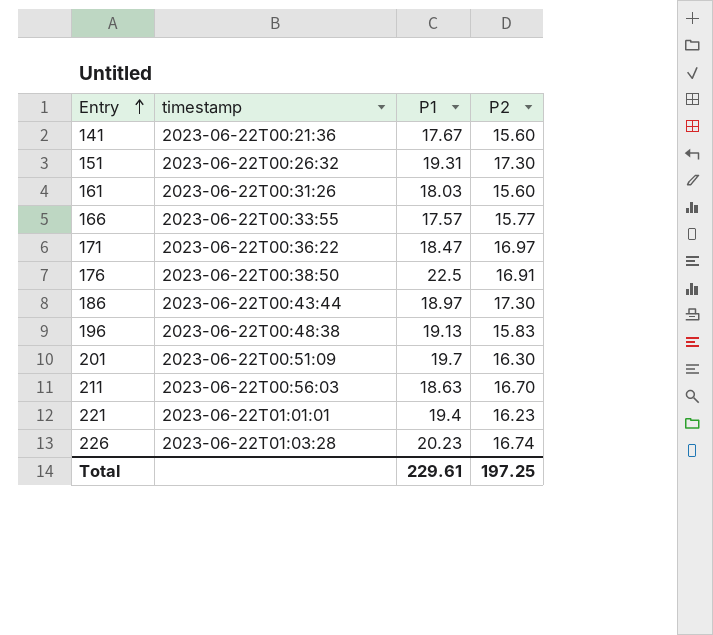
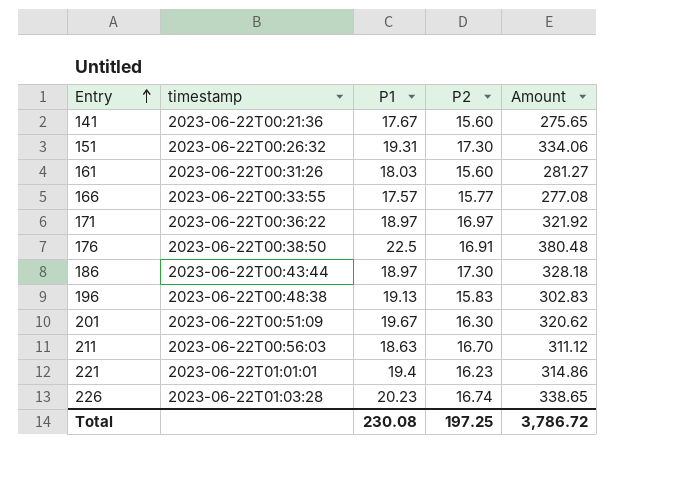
column Amount | formula: none -> [P1] * [P2]
171 | P1: 18.47 -> 18.97
201 | P1: 19.7 -> 19.67
Total | P1: 229.61 -> 230.08

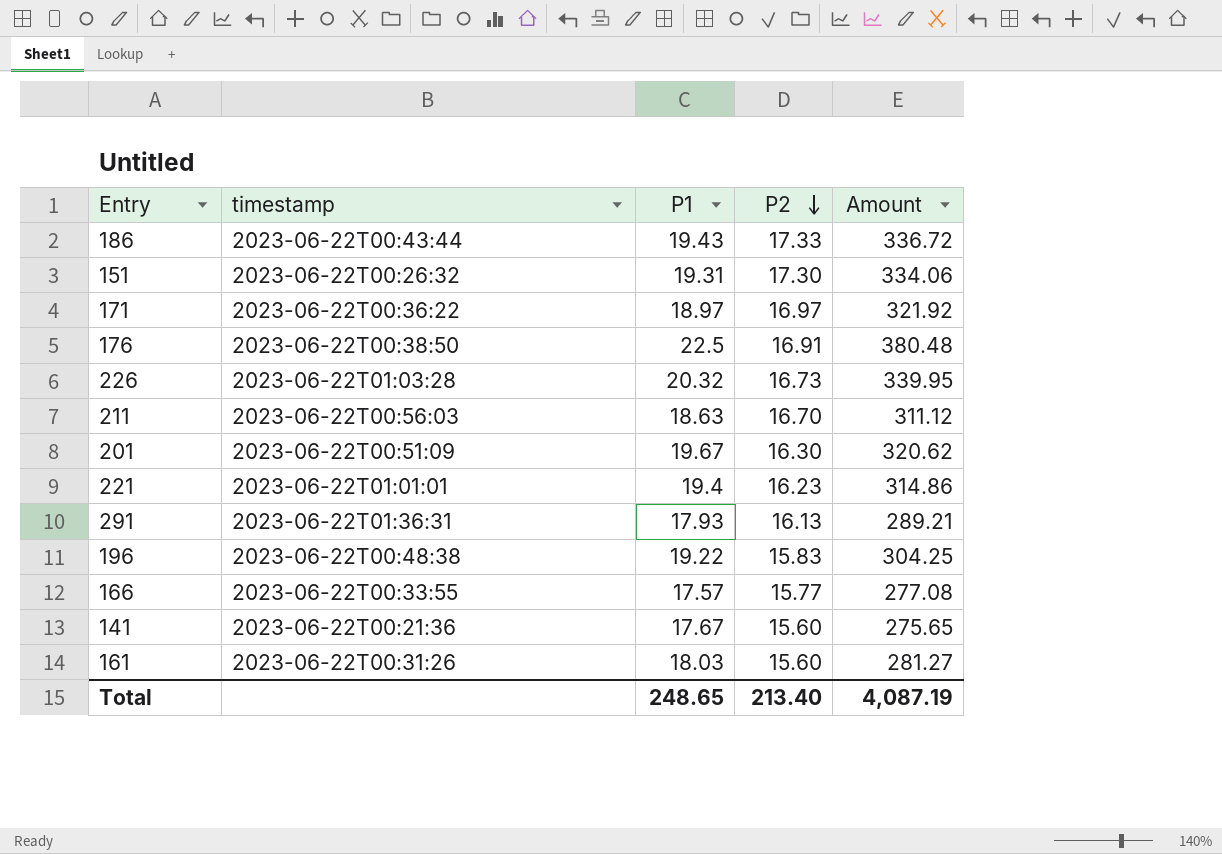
row order: Entry ascending -> P2 descending
186 | P1: 18.97 -> 19.43
186 | P2: 17.30 -> 17.33
186 | Amount: 328.18 -> 336.72
226 | P1: 20.23 -> 20.32
226 | P2: 16.74 -> 16.73
226 | Amount: 338.65 -> 339.95
row 291: none -> 2023-06-22T01:36:31 | 17.93 | 16.13 | 289.21
196 | P1: 19.13 -> 19.22
196 | Amount: 302.83 -> 304.25
Total | P1: 230.08 -> 248.65
Total | P2: 197.25 -> 213.40
Total | Amount: 3,786.72 -> 4,087.19

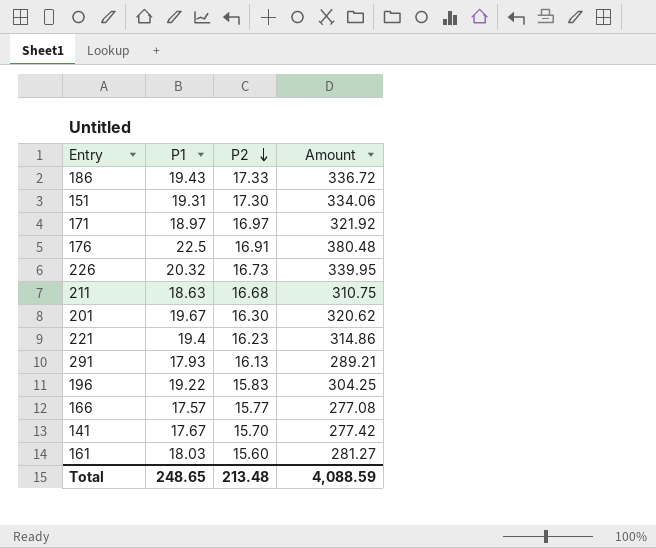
column timestamp | position: 2 -> none
211 | P2: 16.70 -> 16.68
211 | Amount: 311.12 -> 310.75
141 | P2: 15.60 -> 15.70
141 | Amount: 275.65 -> 277.42
Total | P2: 213.40 -> 213.48
Total | Amount: 4,087.19 -> 4,088.59

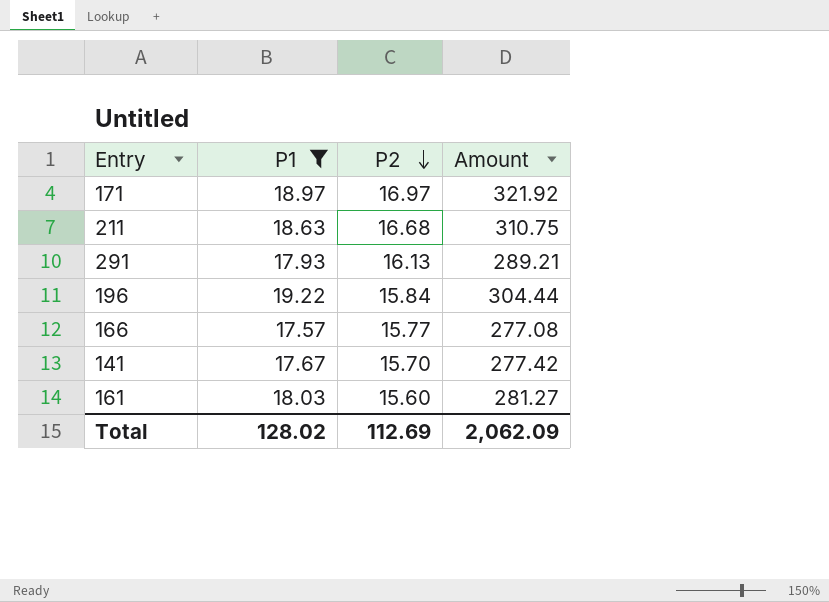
filter: none -> P1 <= 19.22
196 | P2: 15.83 -> 15.84
196 | Amount: 304.25 -> 304.44
Total | P1: 248.65 -> 128.02
Total | P2: 213.48 -> 112.69
Total | Amount: 4,088.59 -> 2,062.09

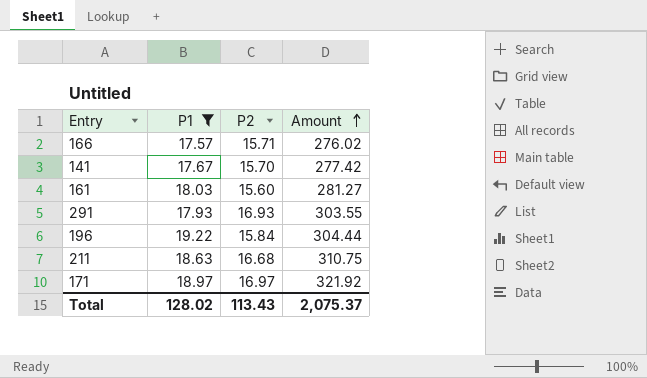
row order: P2 descending -> Amount ascending
166 | P2: 15.77 -> 15.71
166 | Amount: 277.08 -> 276.02
291 | P2: 16.13 -> 16.93
291 | Amount: 289.21 -> 303.55
Total | P2: 112.69 -> 113.43
Total | Amount: 2,062.09 -> 2,075.37

